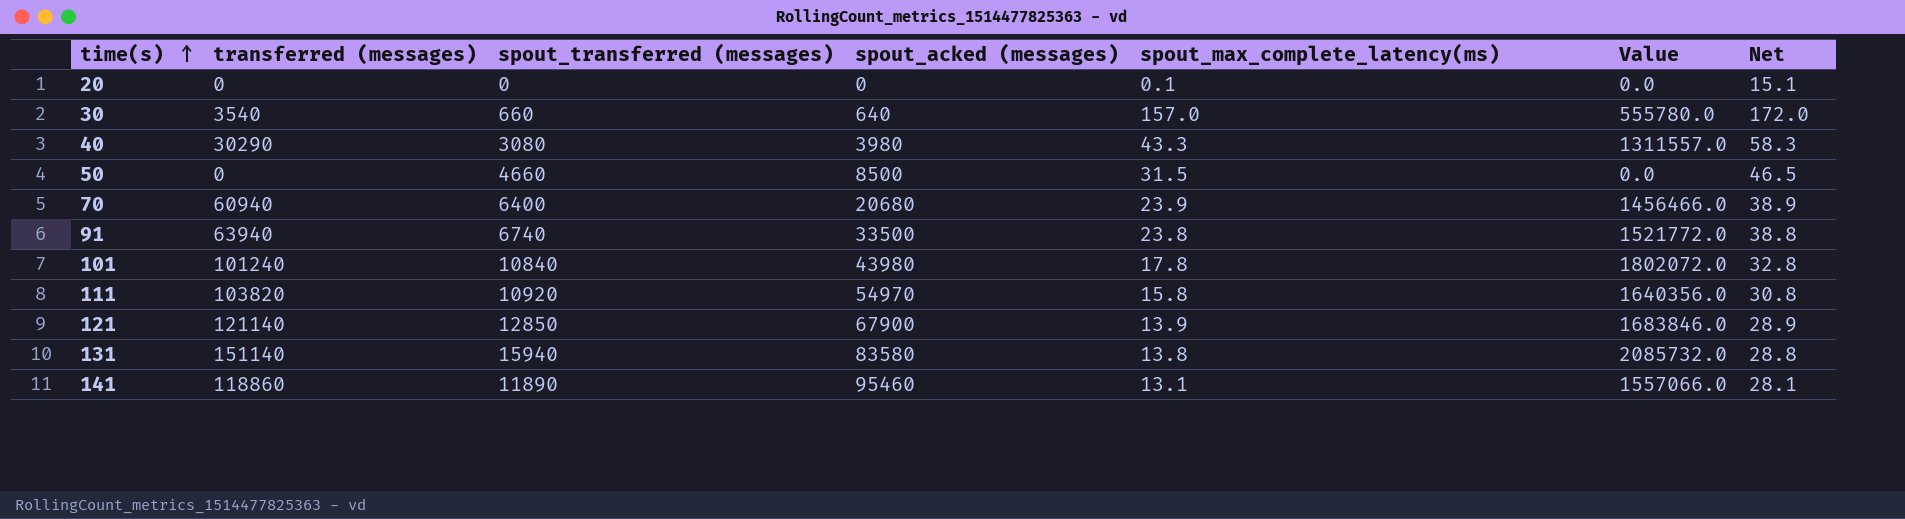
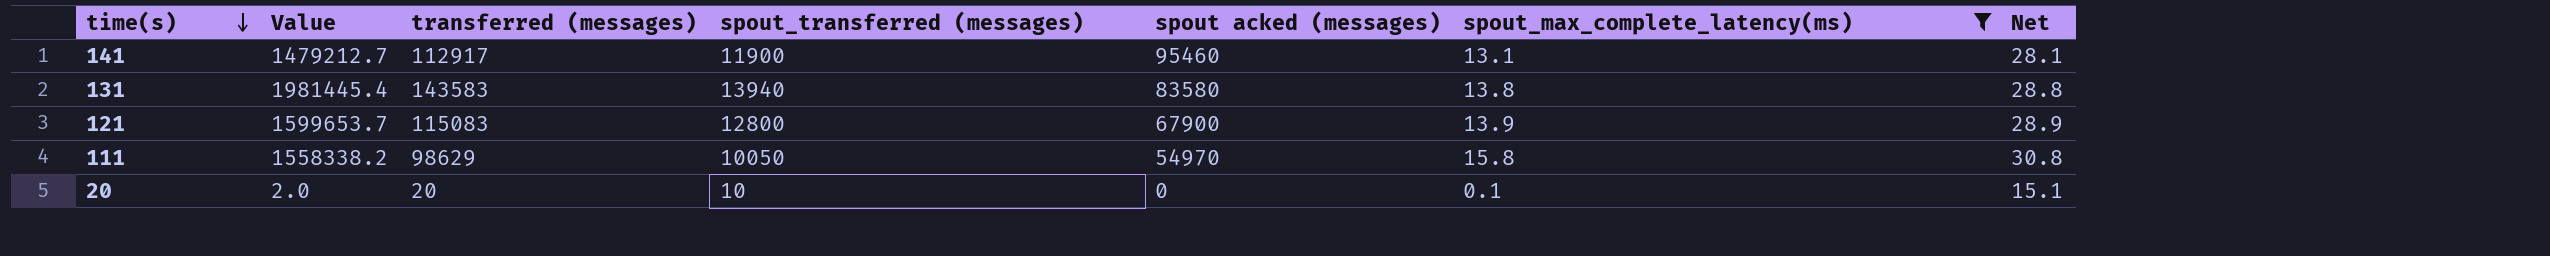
filter: none -> spout_max_complete_latency(ms) <= 15.8
row order: time(s) ascending -> time(s) descending
column Value | position: 6 -> 2
column name: spout_acked (messages) -> spout acked (messages)
141 | Value: 1557066.0 -> 1479212.7
141 | transferred (messages): 118860 -> 112917
141 | spout_transferred (messages): 11890 -> 11900
131 | Value: 2085732.0 -> 1981445.4
131 | transferred (messages): 151140 -> 143583
131 | spout_transferred (messages): 15940 -> 13940
121 | Value: 1683846.0 -> 1599653.7
121 | transferred (messages): 121140 -> 115083
121 | spout_transferred (messages): 12850 -> 12800
111 | Value: 1640356.0 -> 1558338.2
111 | transferred (messages): 103820 -> 98629
111 | spout_transferred (messages): 10920 -> 10050
20 | Value: 0.0 -> 2.0
20 | transferred (messages): 0 -> 20
20 | spout_transferred (messages): 0 -> 10

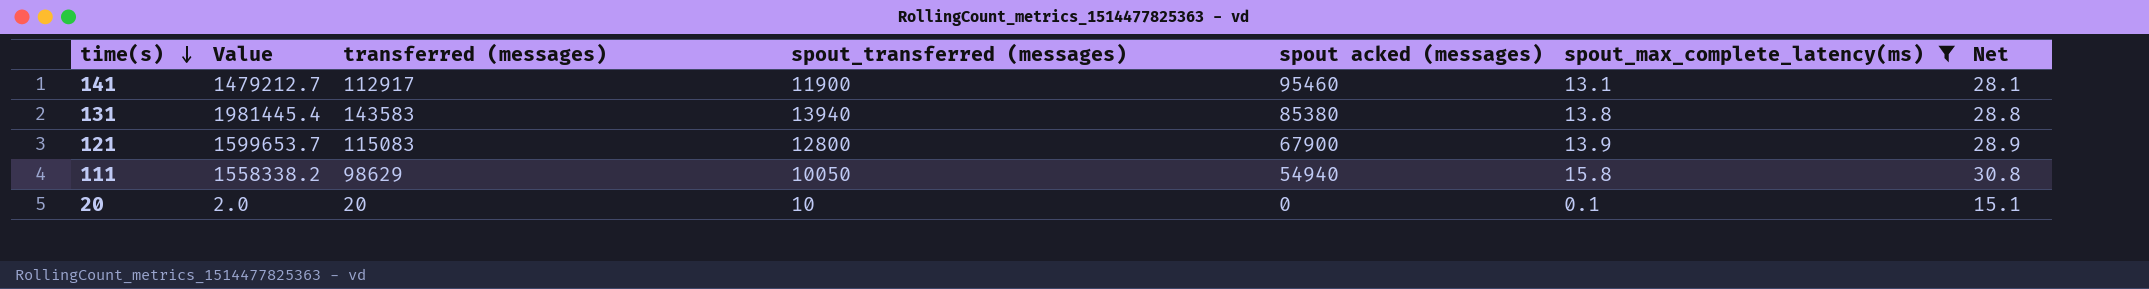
131 | spout acked (messages): 83580 -> 85380
111 | spout acked (messages): 54970 -> 54940

